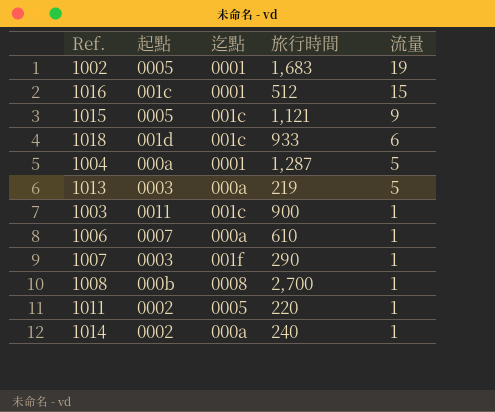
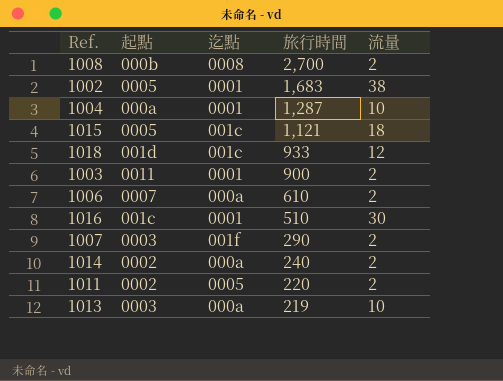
row order: 流量 descending -> 旅行時間 descending
1008 | 流量: 1 -> 2
1002 | 流量: 19 -> 38
1004 | 流量: 5 -> 10
1015 | 流量: 9 -> 18
1018 | 流量: 6 -> 12
1003 | 迄點: 001c -> 0001
1003 | 流量: 1 -> 2
1006 | 流量: 1 -> 2
1016 | 旅行時間: 512 -> 510
1016 | 流量: 15 -> 30
1007 | 流量: 1 -> 2
1014 | 流量: 1 -> 2
1011 | 流量: 1 -> 2
1013 | 流量: 5 -> 10

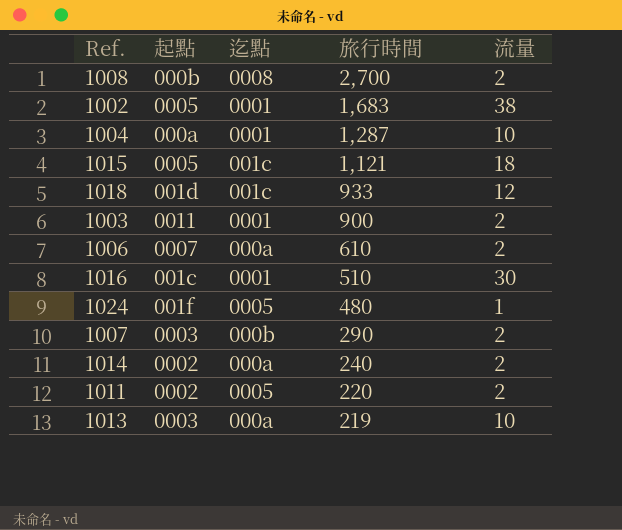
row 1024: none -> 001f | 0005 | 480 | 1
1007 | 迄點: 001f -> 000b

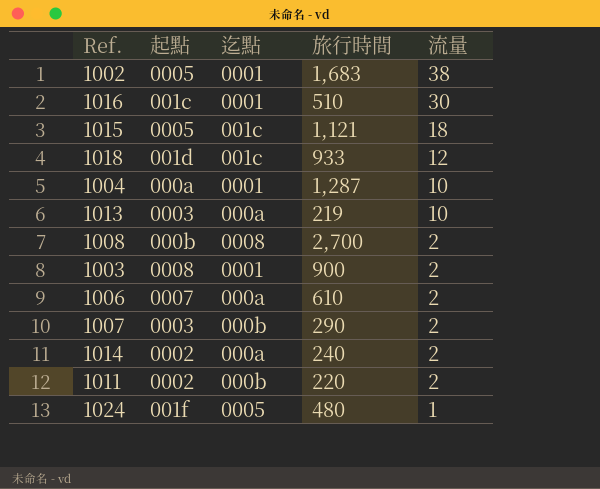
row order: 旅行時間 descending -> 流量 descending
1003 | 起點: 0011 -> 0008
1011 | 迄點: 0005 -> 000b

